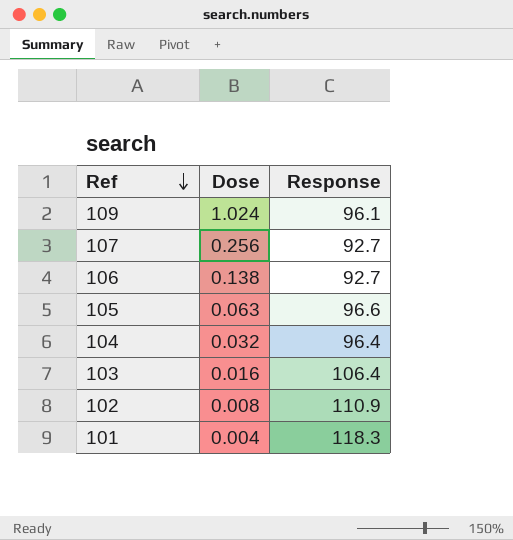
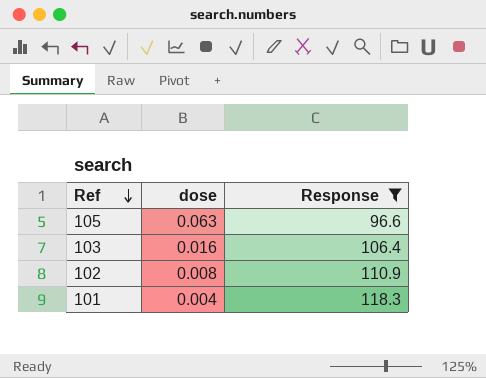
filter: none -> Response >= 96.6
column name: Dose -> dose

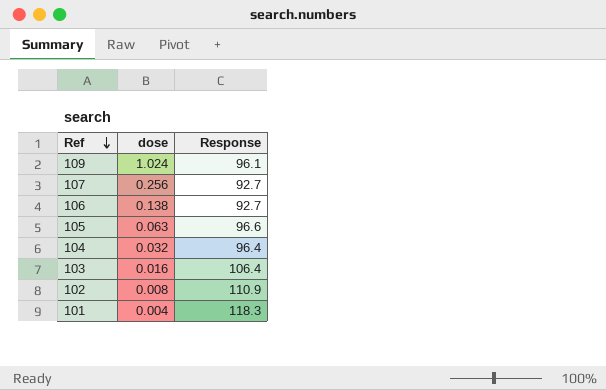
filter: Response >= 96.6 -> none

